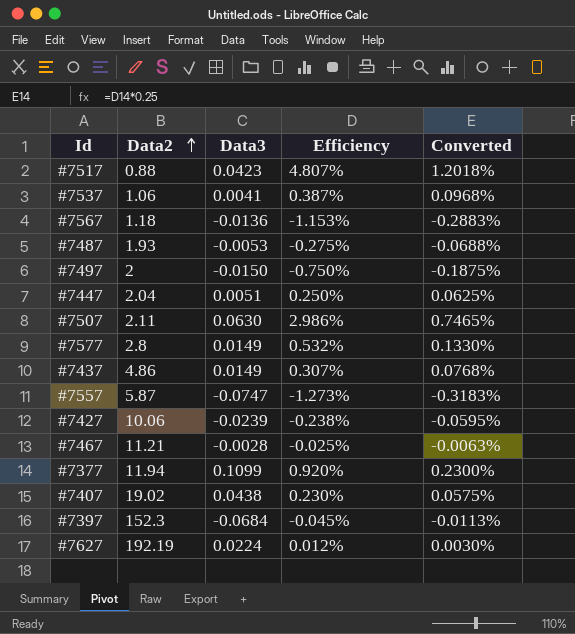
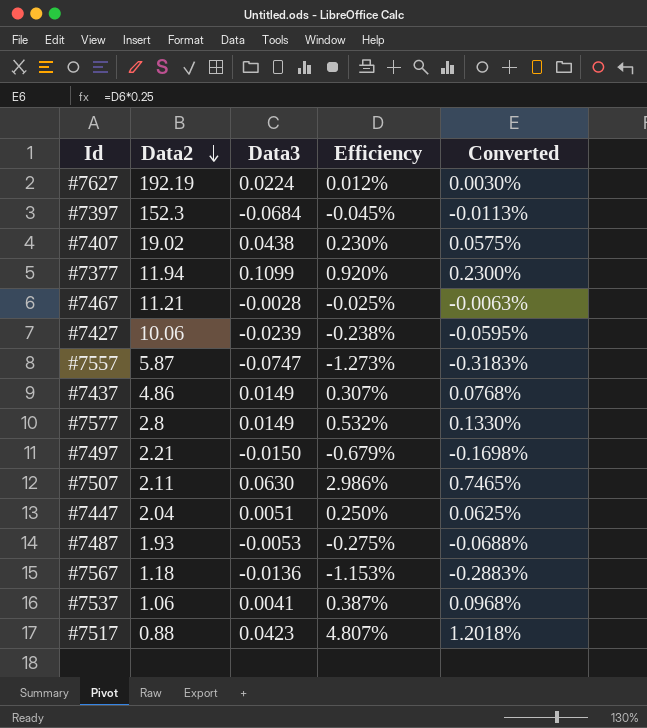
row order: Data2 ascending -> Data2 descending
#7497 | Data2: 2 -> 2.21
#7497 | Efficiency: -0.750% -> -0.679%
#7497 | Converted: -0.1875% -> -0.1698%

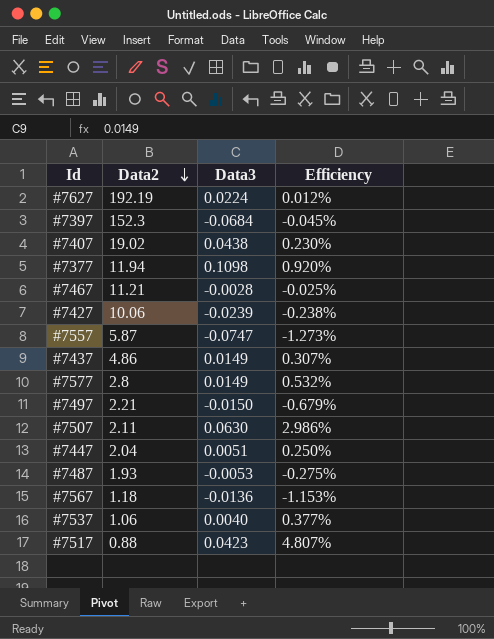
column Converted | formula: [Efficiency] * 0.25 -> none
#7377 | Data3: 0.1099 -> 0.1098
#7537 | Data3: 0.0041 -> 0.0040
#7537 | Efficiency: 0.387% -> 0.377%

